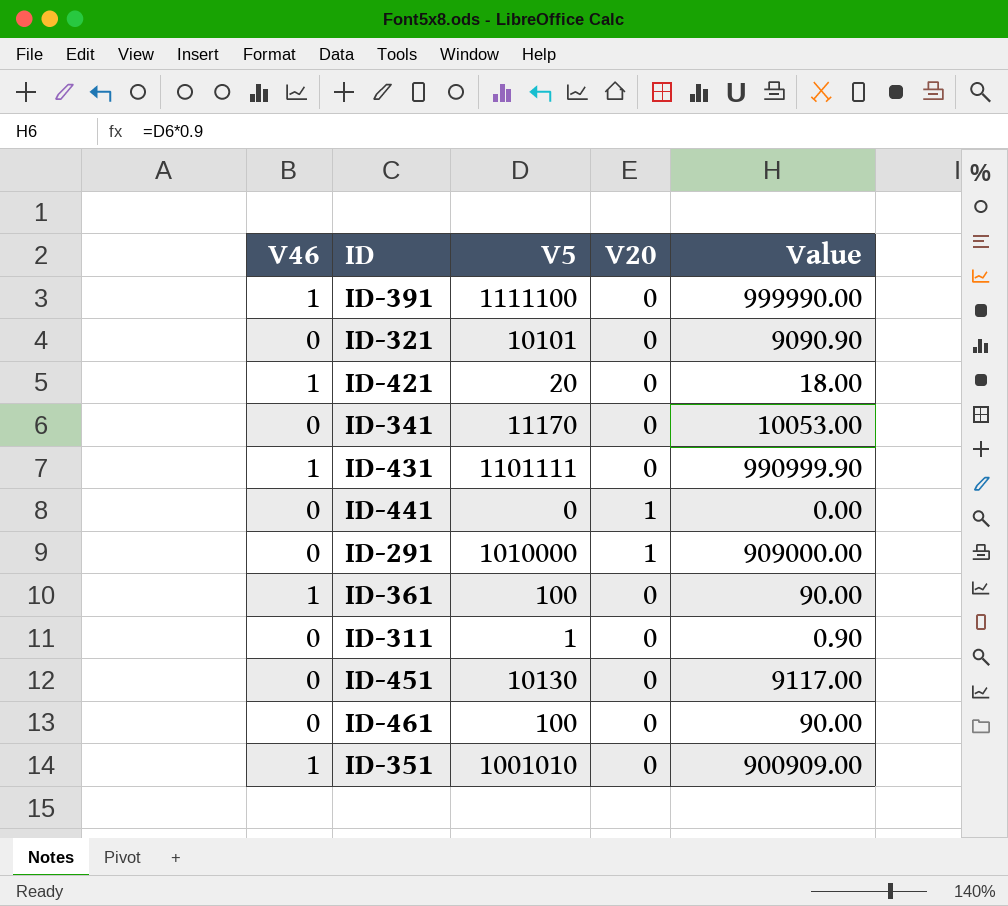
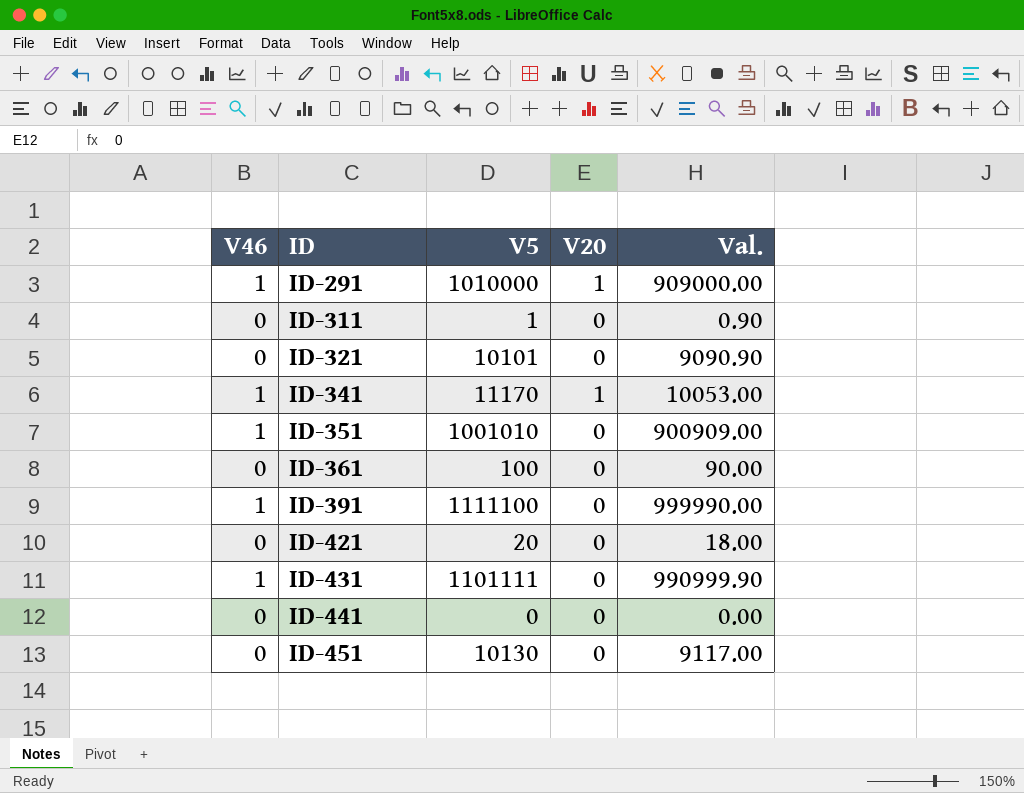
row order: none -> ID ascending
column name: Value -> Val.
row ID-461: 0 | 100 | 0 | 90.00 -> none
ID-291 | V46: 0 -> 1
ID-341 | V46: 0 -> 1
ID-341 | V20: 0 -> 1
ID-361 | V46: 1 -> 0
ID-421 | V46: 1 -> 0
ID-441 | V20: 1 -> 0

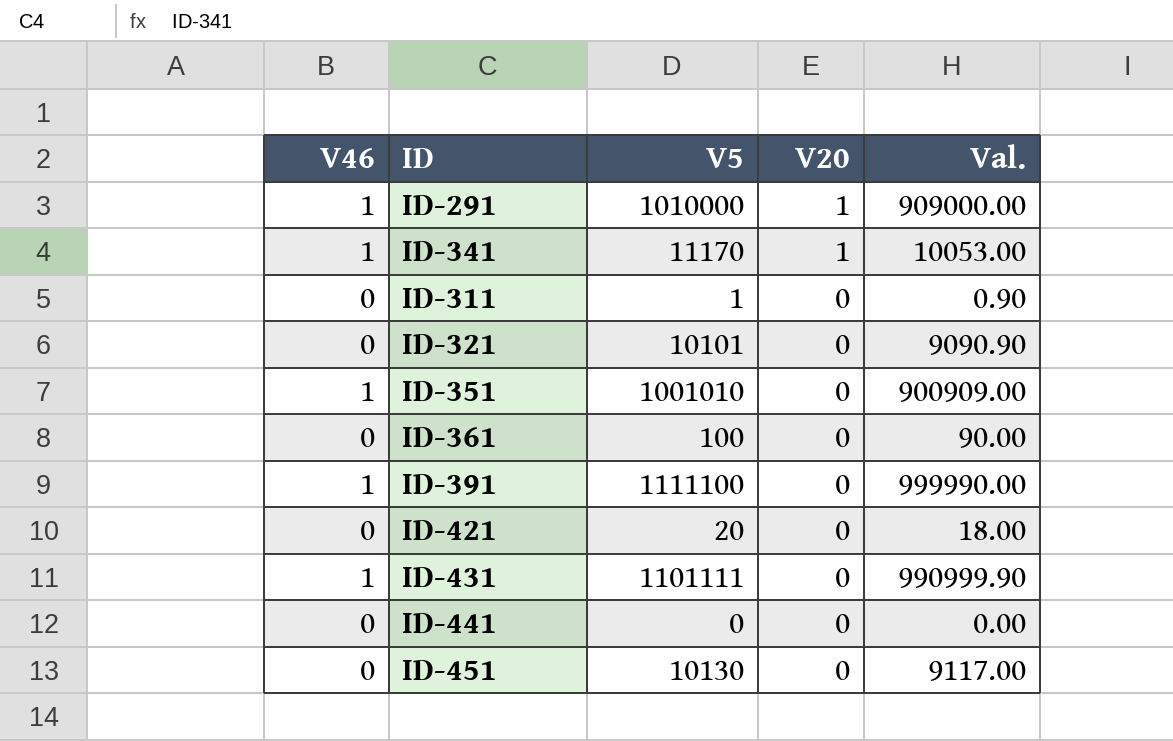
row order: ID ascending -> V20 descending

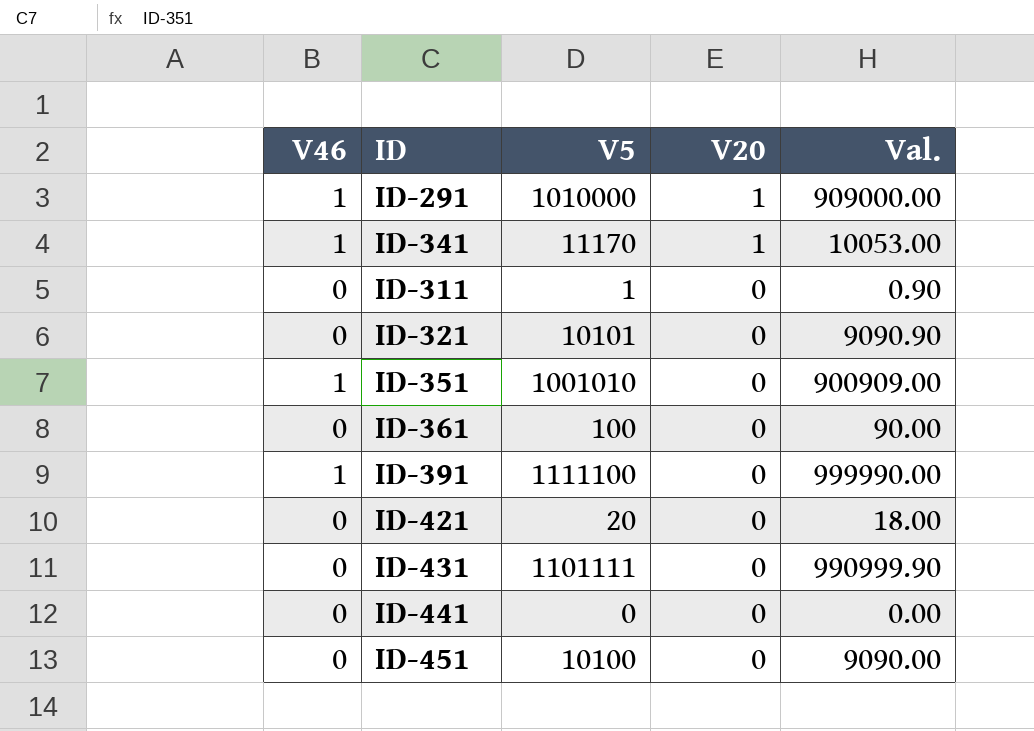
ID-431 | V46: 1 -> 0
ID-451 | V5: 10130 -> 10100
ID-451 | Val.: 9117.00 -> 9090.00

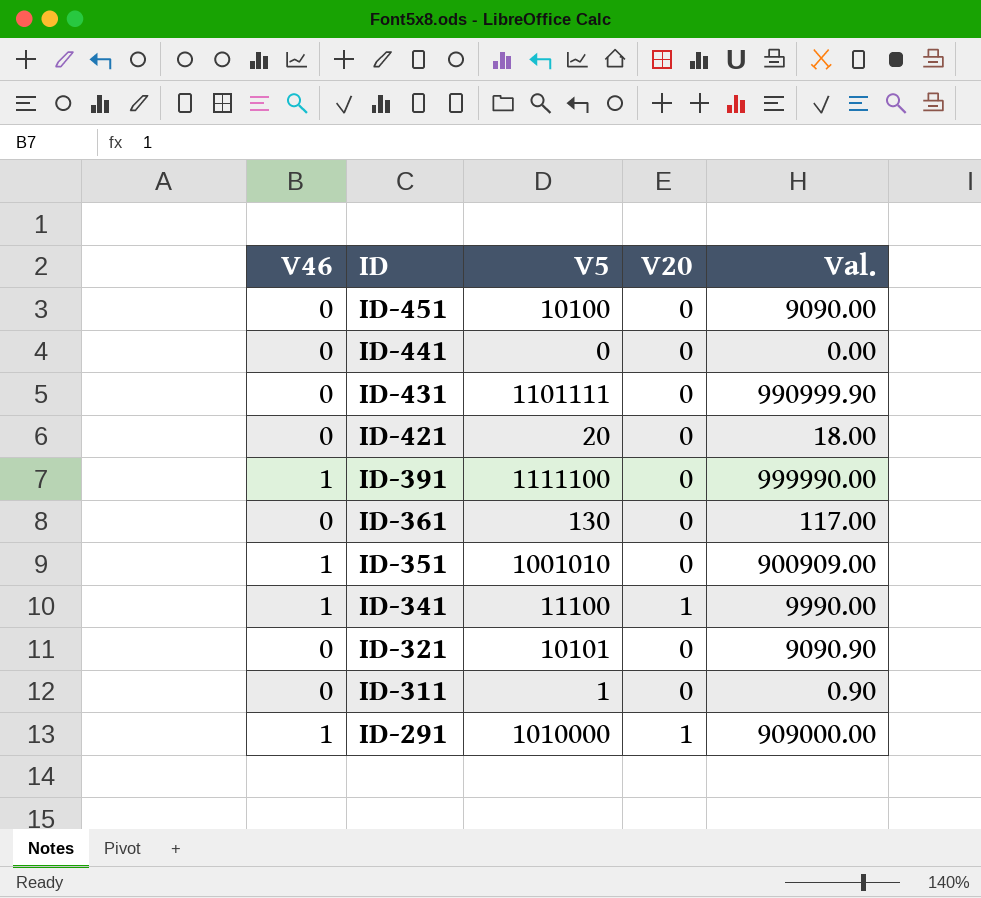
row order: V20 descending -> ID descending
ID-361 | V5: 100 -> 130
ID-361 | Val.: 90.00 -> 117.00
ID-341 | V5: 11170 -> 11100
ID-341 | Val.: 10053.00 -> 9990.00

